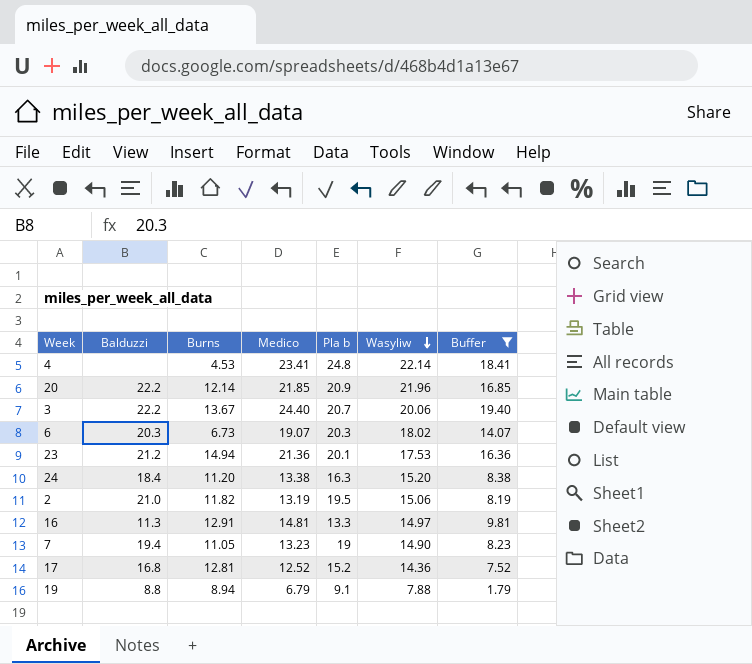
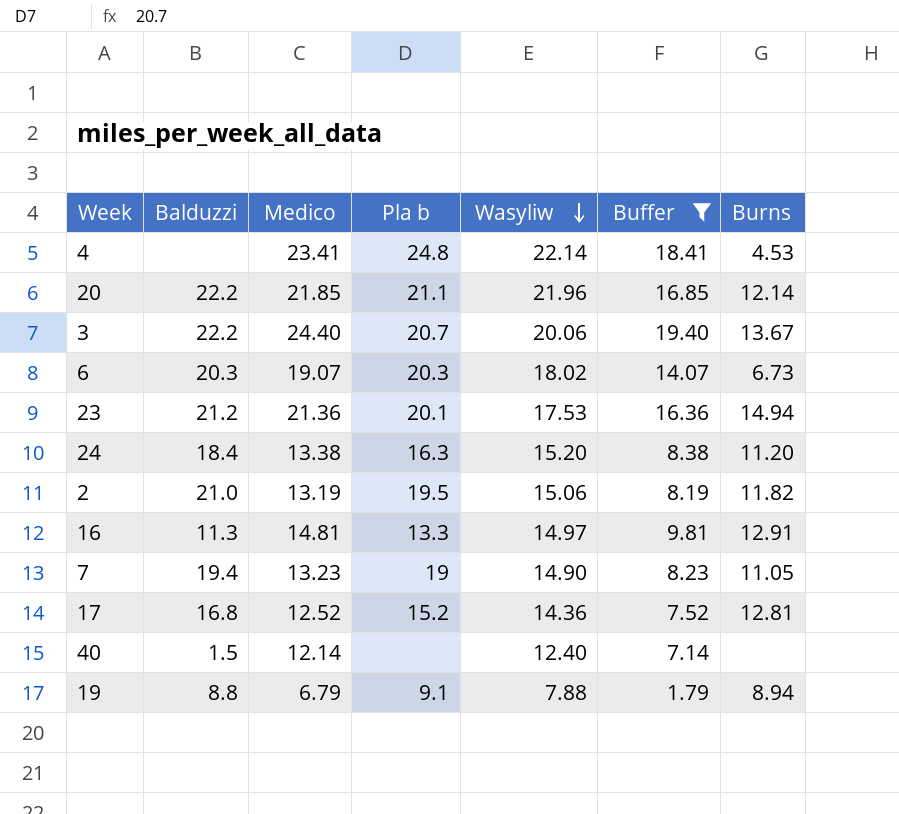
column Burns | position: 3 -> 7
20 | Pla b: 20.9 -> 21.1
row 40: none -> 1.5 | 12.14 | none | 12.40 | 7.14 | none

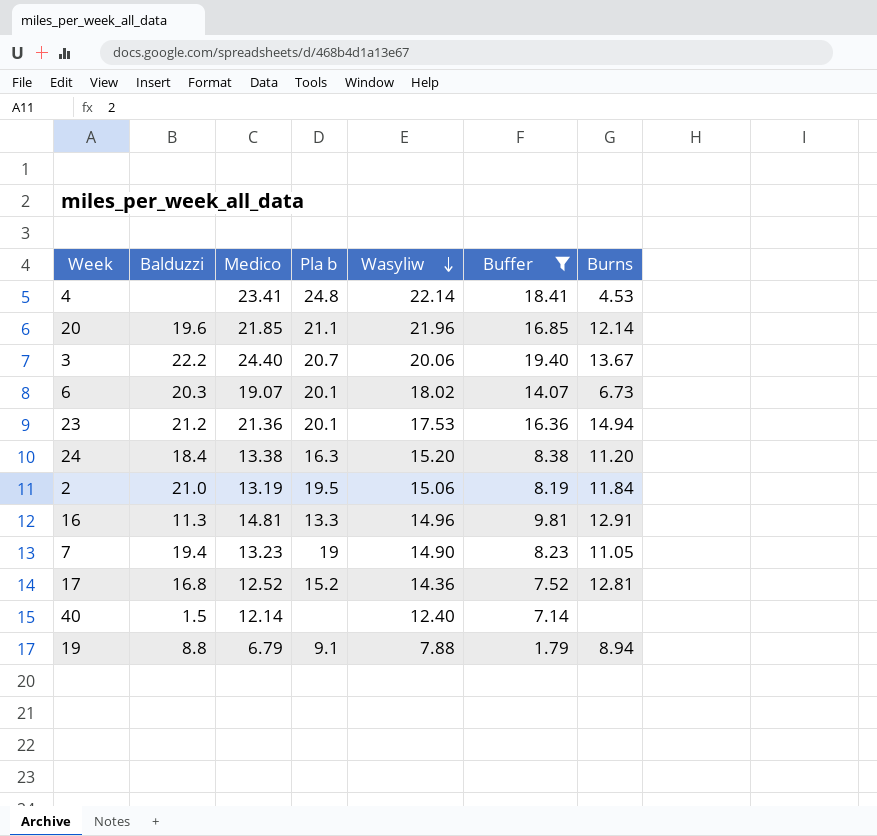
20 | Balduzzi: 22.2 -> 19.6
6 | Pla b: 20.3 -> 20.1
2 | Burns: 11.82 -> 11.84
16 | Wasyliw: 14.97 -> 14.96

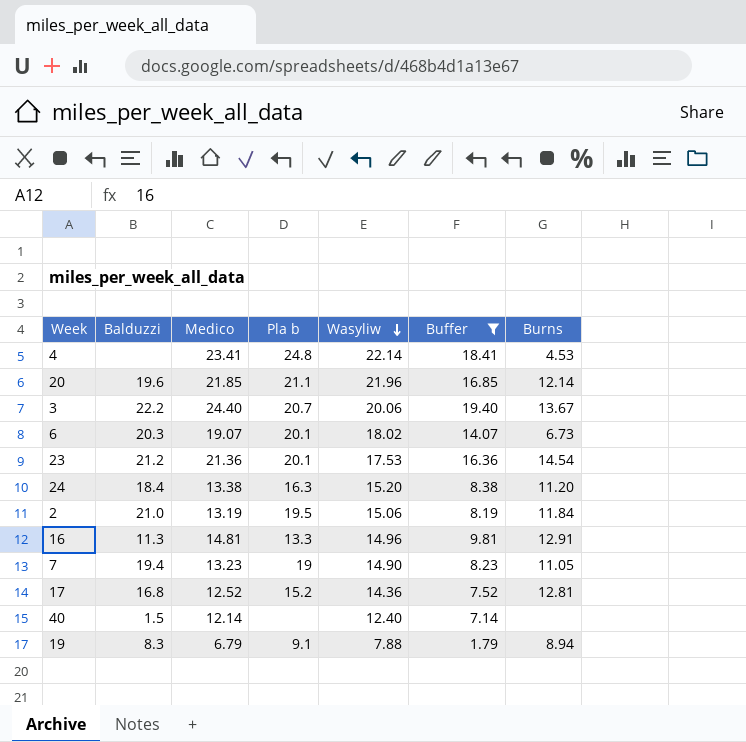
23 | Burns: 14.94 -> 14.54
19 | Balduzzi: 8.8 -> 8.3

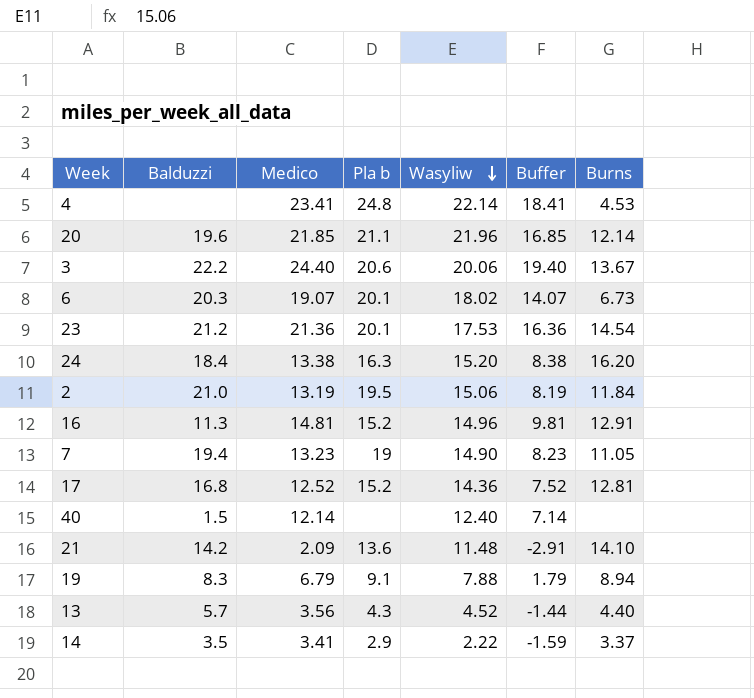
filter: Buffer >= 1.79 -> none
3 | Pla b: 20.7 -> 20.6
24 | Burns: 11.20 -> 16.20
16 | Pla b: 13.3 -> 15.2

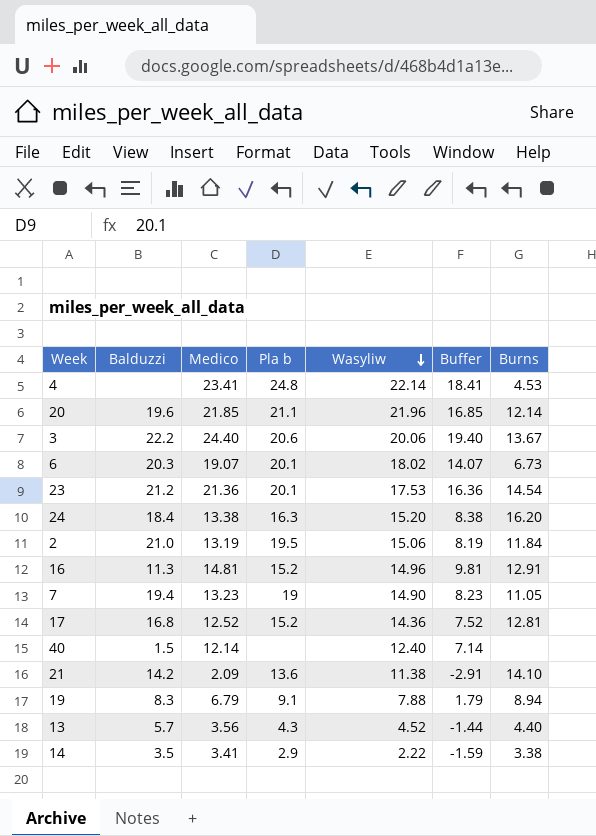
21 | Wasyliw: 11.48 -> 11.38
14 | Burns: 3.37 -> 3.38

